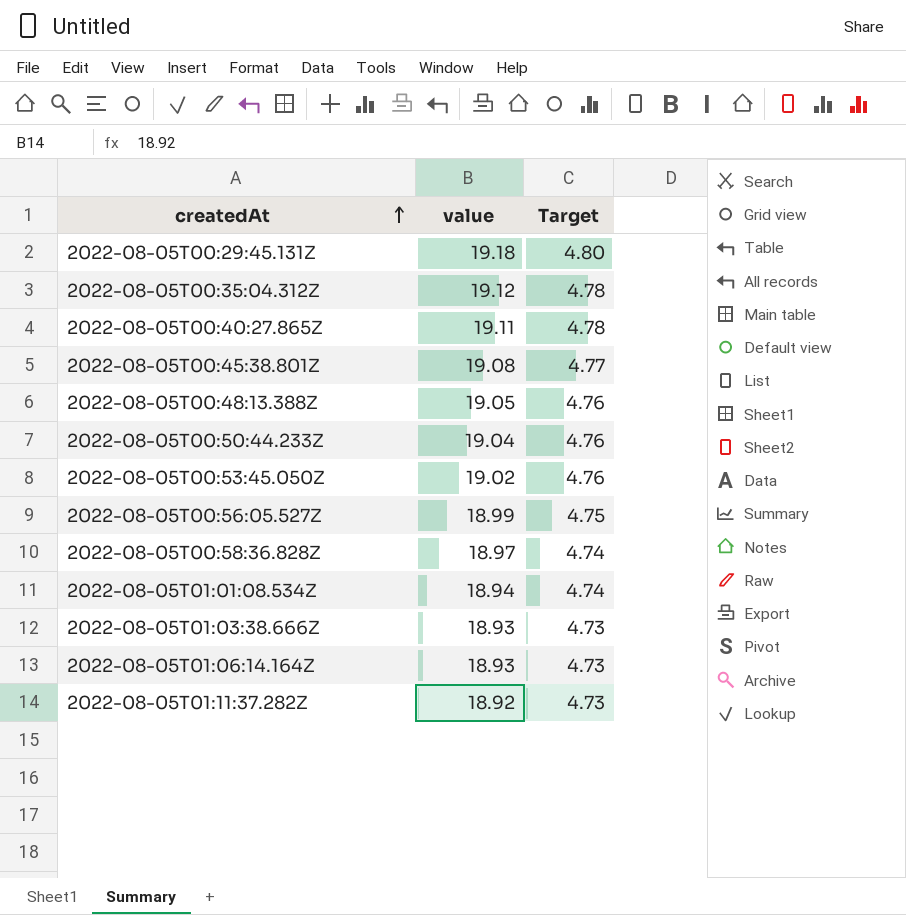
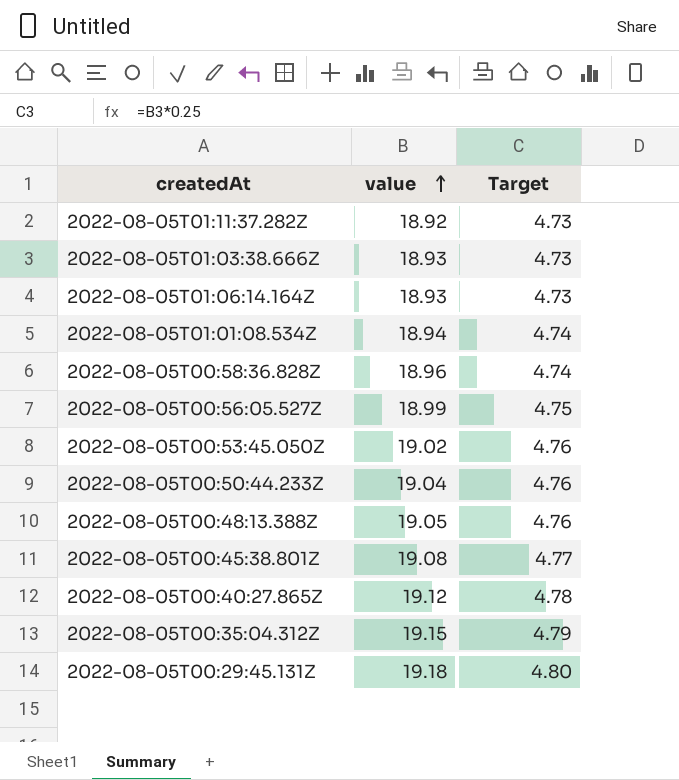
row order: createdAt ascending -> value ascending
2022-08-05T00:58:36.828Z | value: 18.97 -> 18.96
2022-08-05T00:40:27.865Z | value: 19.11 -> 19.12
2022-08-05T00:35:04.312Z | value: 19.12 -> 19.15
2022-08-05T00:35:04.312Z | Target: 4.78 -> 4.79

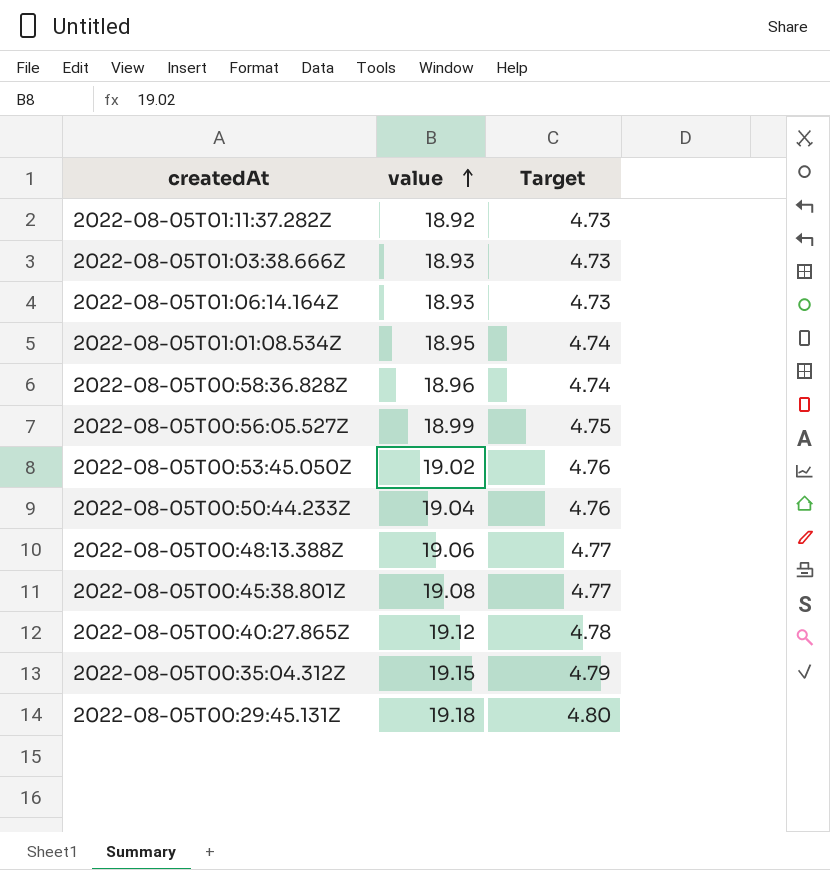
2022-08-05T01:01:08.534Z | value: 18.94 -> 18.95
2022-08-05T00:48:13.388Z | value: 19.05 -> 19.06
2022-08-05T00:48:13.388Z | Target: 4.76 -> 4.77

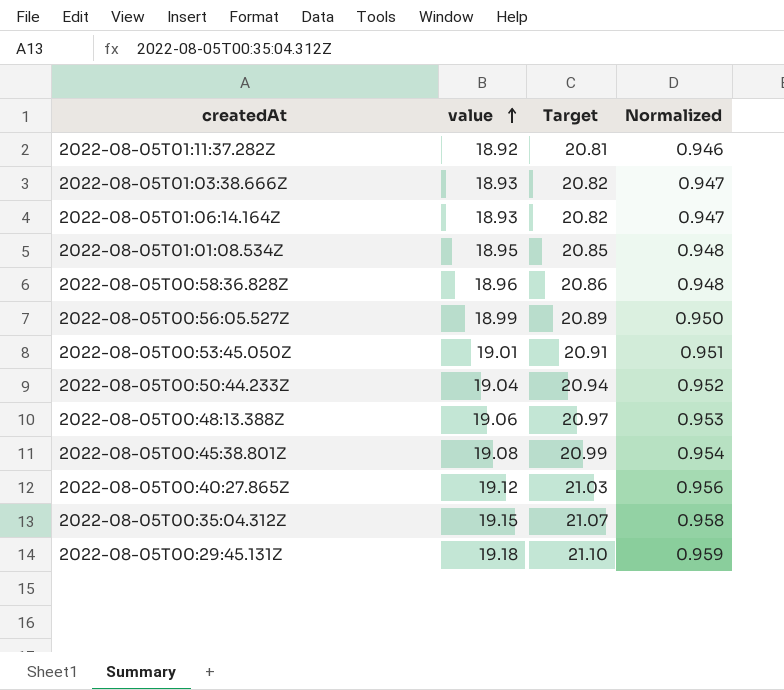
column Target | formula: [value] * 0.25 -> [value] * 1.1
column Normalized | formula: none -> [value] * 0.05
2022-08-05T00:53:45.050Z | value: 19.02 -> 19.01

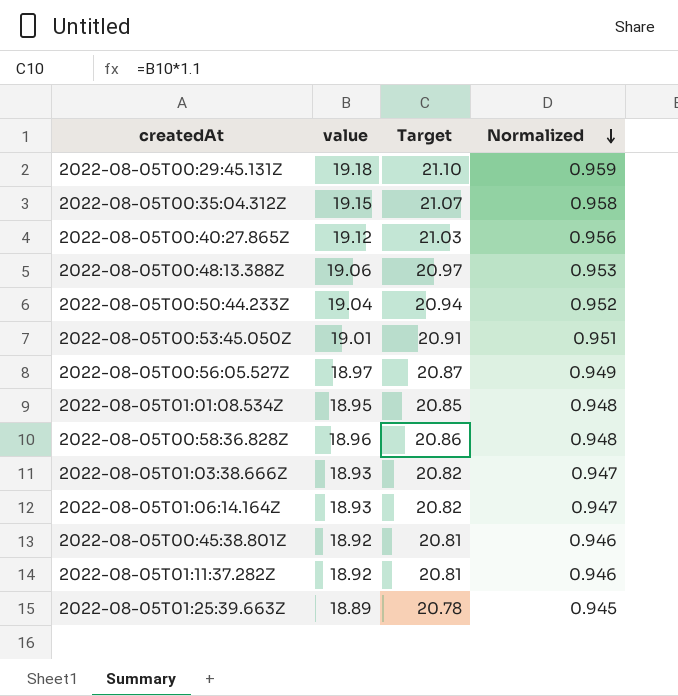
row order: value ascending -> Normalized descending
2022-08-05T00:56:05.527Z | value: 18.99 -> 18.97
2022-08-05T00:56:05.527Z | Target: 20.89 -> 20.87
2022-08-05T00:56:05.527Z | Normalized: 0.950 -> 0.949
2022-08-05T00:45:38.801Z | value: 19.08 -> 18.92
2022-08-05T00:45:38.801Z | Target: 20.99 -> 20.81
2022-08-05T00:45:38.801Z | Normalized: 0.954 -> 0.946
row 2022-08-05T01:25:39.663Z: none -> 18.89 | 20.78 | 0.945

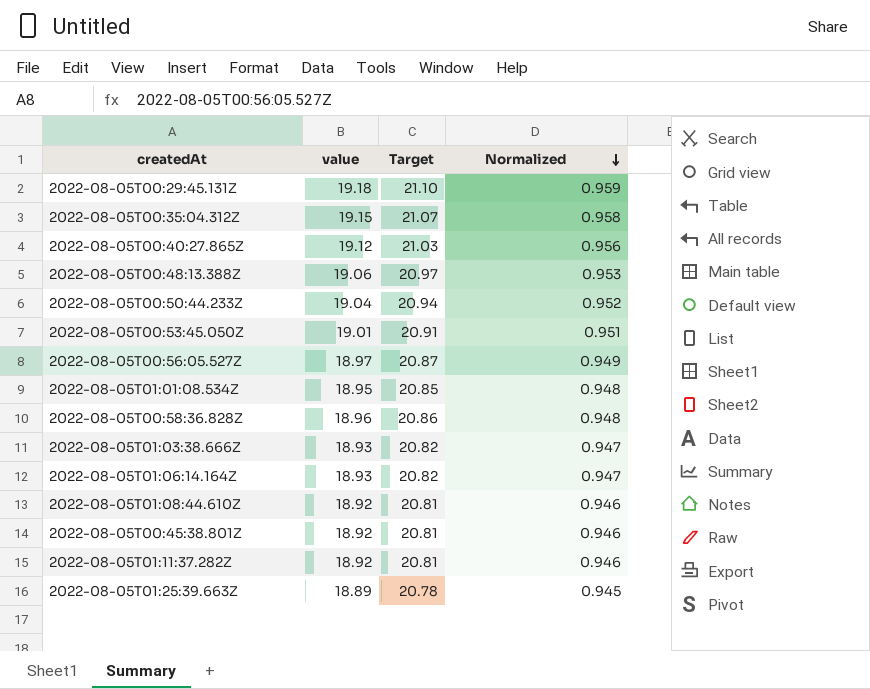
row 2022-08-05T01:08:44.610Z: none -> 18.92 | 20.81 | 0.946

